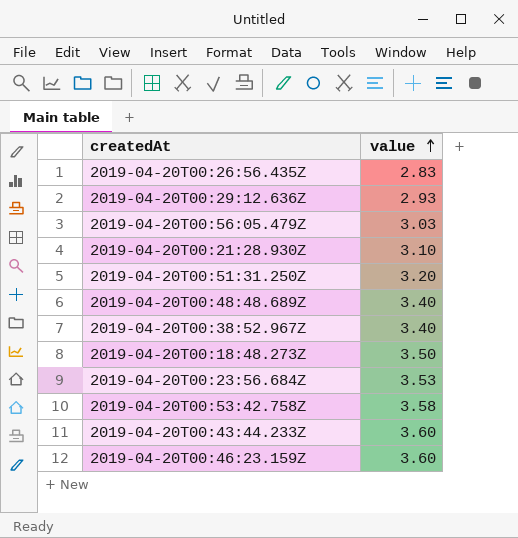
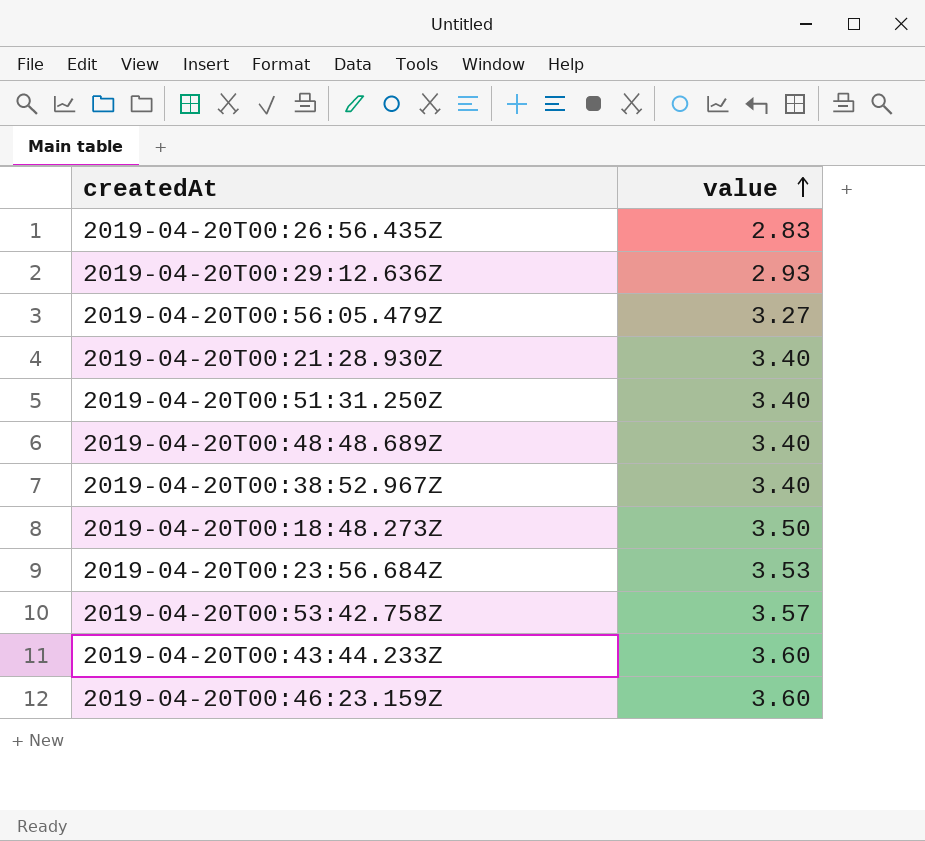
2019-04-20T00:56:05.479Z | value: 3.03 -> 3.27
2019-04-20T00:21:28.930Z | value: 3.10 -> 3.40
2019-04-20T00:51:31.250Z | value: 3.20 -> 3.40
2019-04-20T00:53:42.758Z | value: 3.58 -> 3.57

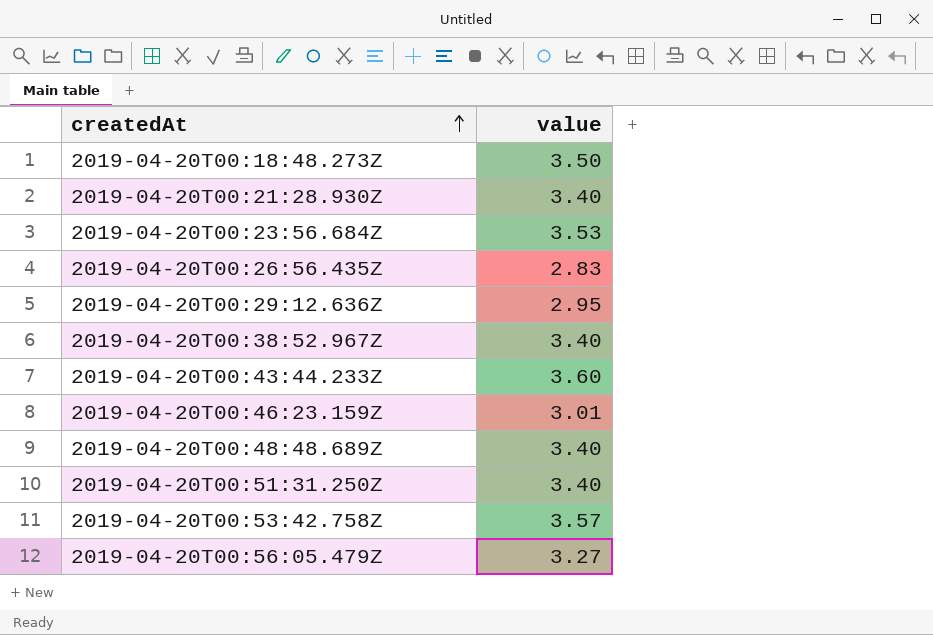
row order: value ascending -> createdAt ascending
2019-04-20T00:29:12.636Z | value: 2.93 -> 2.95
2019-04-20T00:46:23.159Z | value: 3.60 -> 3.01

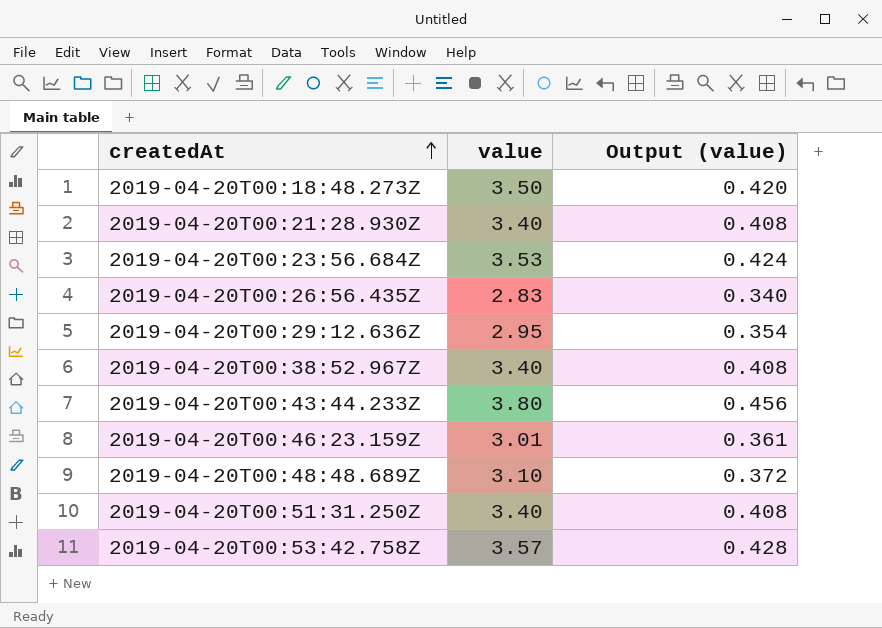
column Output (value) | formula: none -> [value] * 0.12
row 2019-04-20T00:56:05.479Z: 3.27 -> none
2019-04-20T00:43:44.233Z | value: 3.60 -> 3.80
2019-04-20T00:48:48.689Z | value: 3.40 -> 3.10

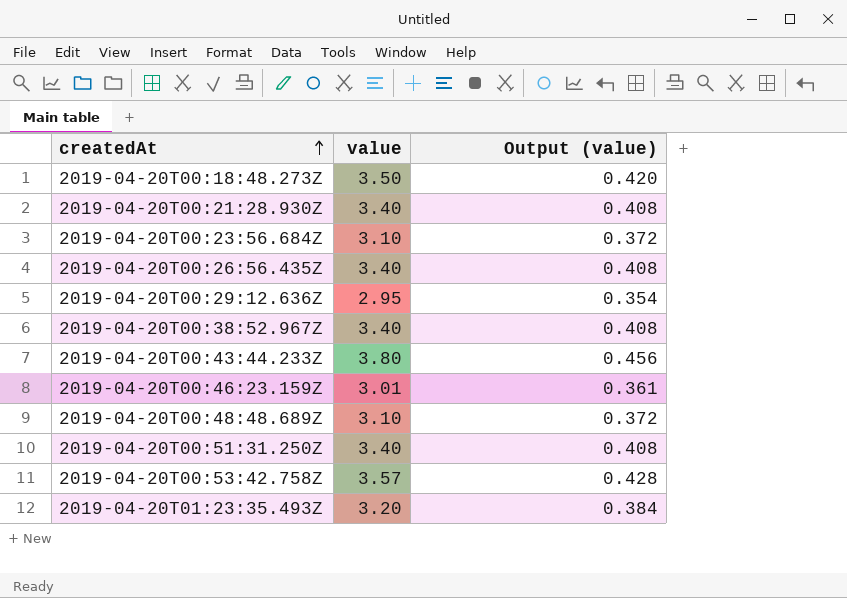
2019-04-20T00:23:56.684Z | value: 3.53 -> 3.10
2019-04-20T00:23:56.684Z | Output (value): 0.424 -> 0.372
2019-04-20T00:26:56.435Z | value: 2.83 -> 3.40
2019-04-20T00:26:56.435Z | Output (value): 0.340 -> 0.408
row 2019-04-20T01:23:35.493Z: none -> 3.20 | 0.384

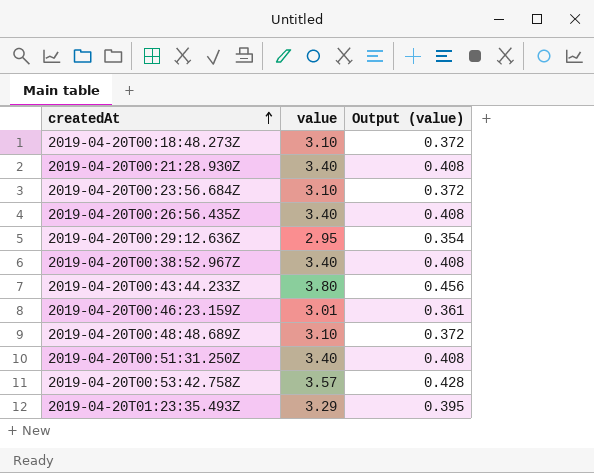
2019-04-20T00:18:48.273Z | value: 3.50 -> 3.10
2019-04-20T00:18:48.273Z | Output (value): 0.420 -> 0.372
2019-04-20T01:23:35.493Z | value: 3.20 -> 3.29
2019-04-20T01:23:35.493Z | Output (value): 0.384 -> 0.395

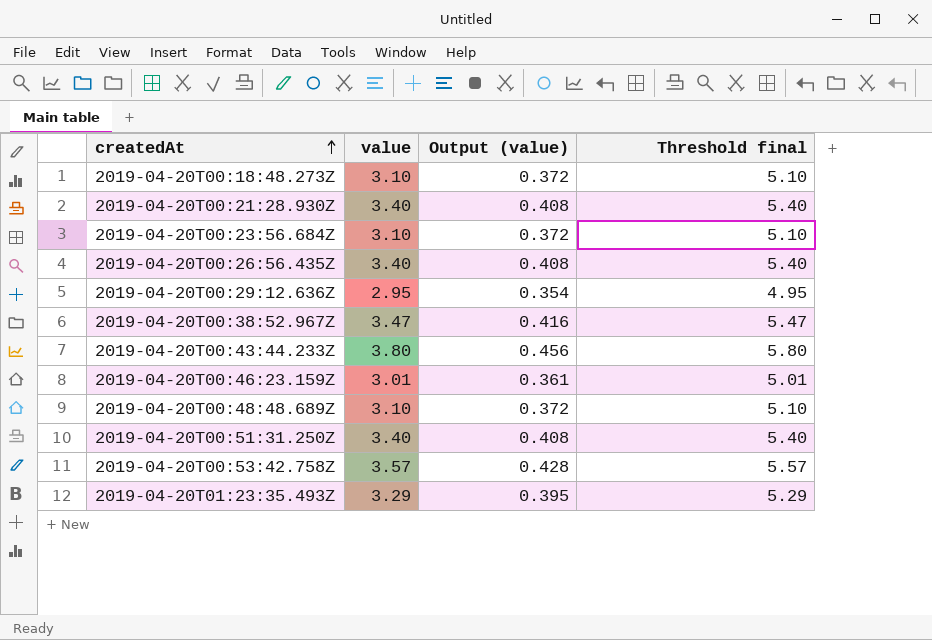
column Threshold final | formula: none -> [value] + 2
2019-04-20T00:38:52.967Z | value: 3.40 -> 3.47
2019-04-20T00:38:52.967Z | Output (value): 0.408 -> 0.416

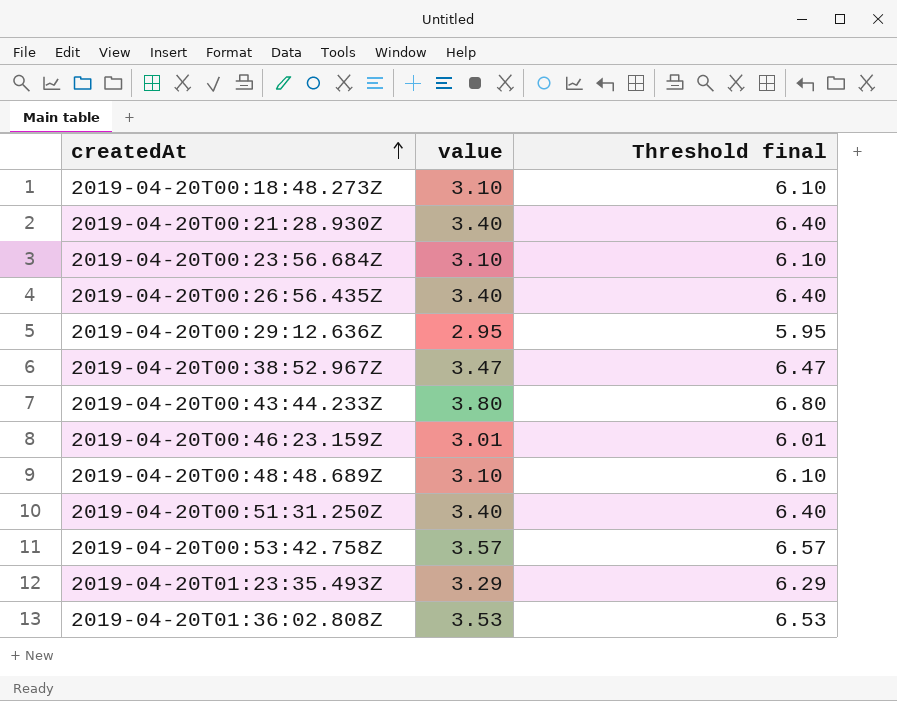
column Output (value) | formula: [value] * 0.12 -> none
column Threshold final | formula: [value] + 2 -> [value] + 3
row 2019-04-20T01:36:02.808Z: none -> 3.53 | 6.53

